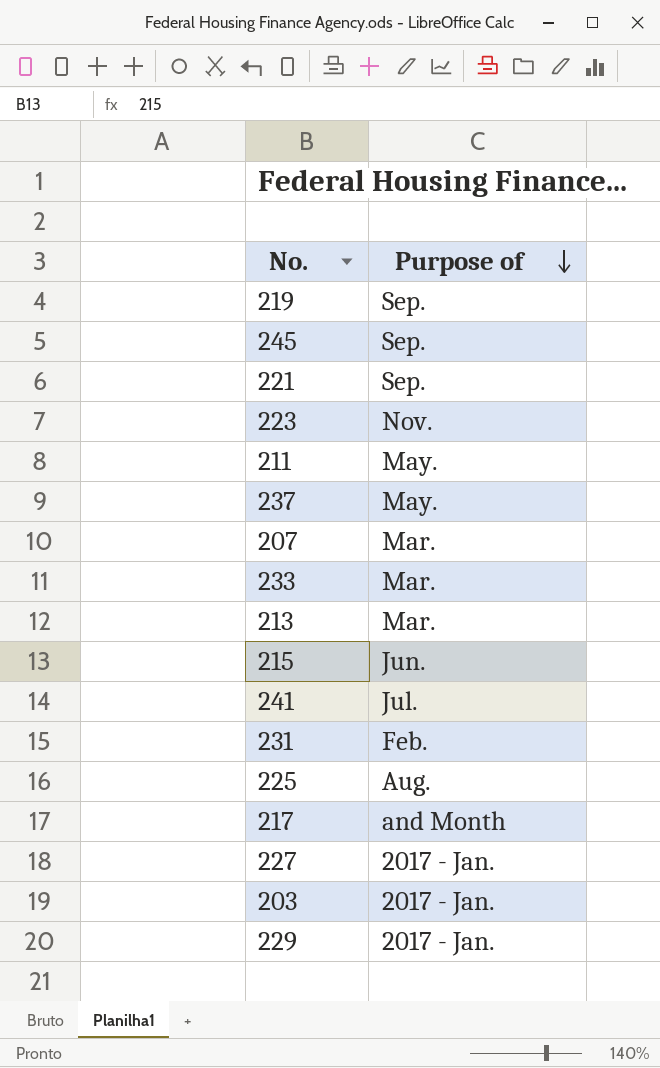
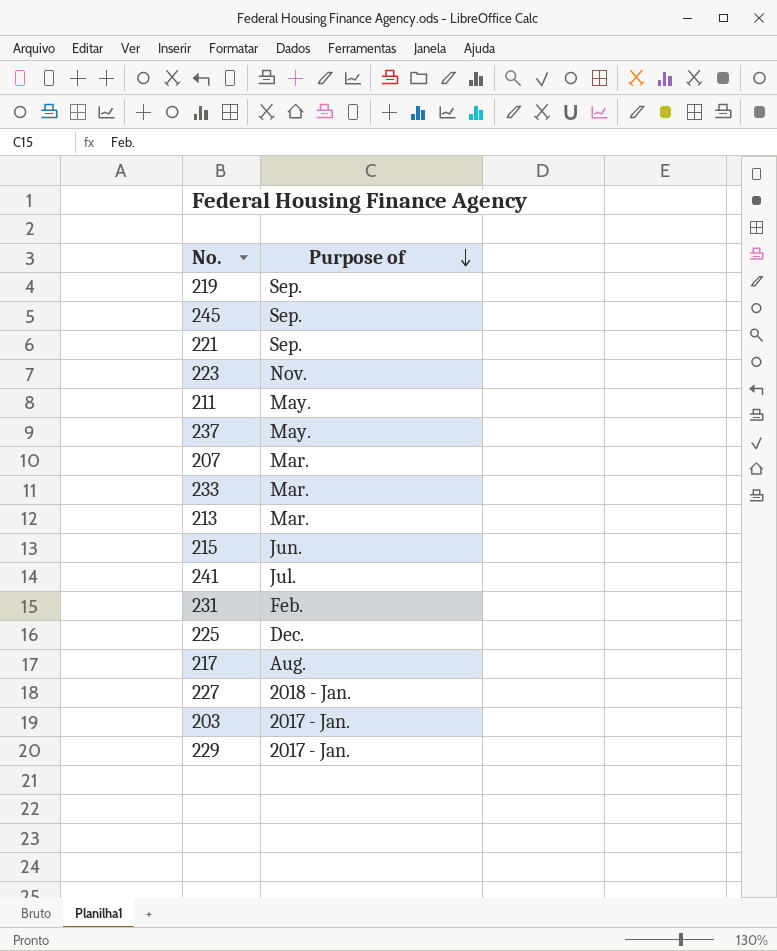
225 | Purpose of: Aug. -> Dec.
217 | Purpose of: and Month -> Aug.
227 | Purpose of: 2017 - Jan. -> 2018 - Jan.

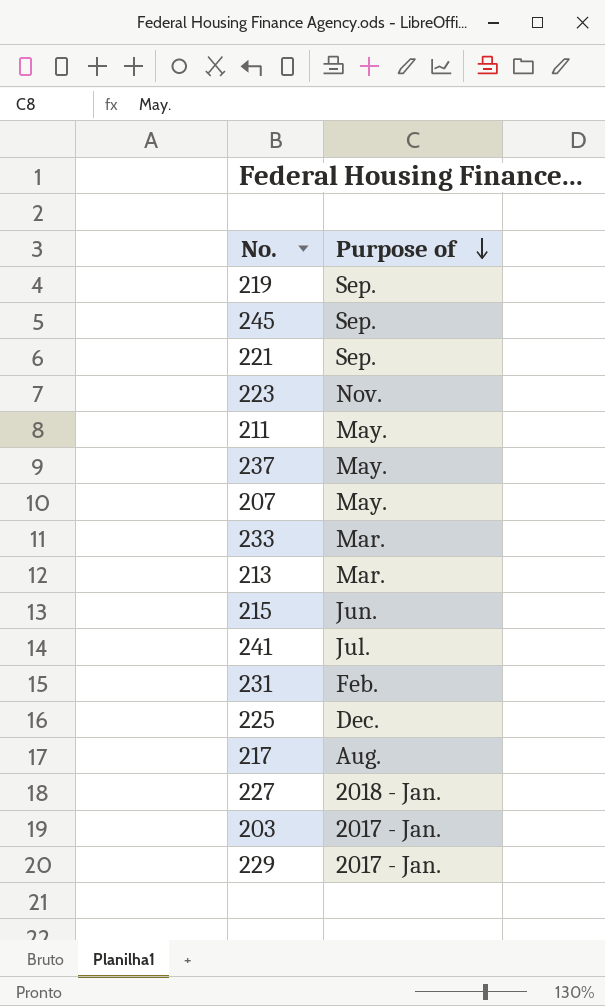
207 | Purpose of: Mar. -> May.

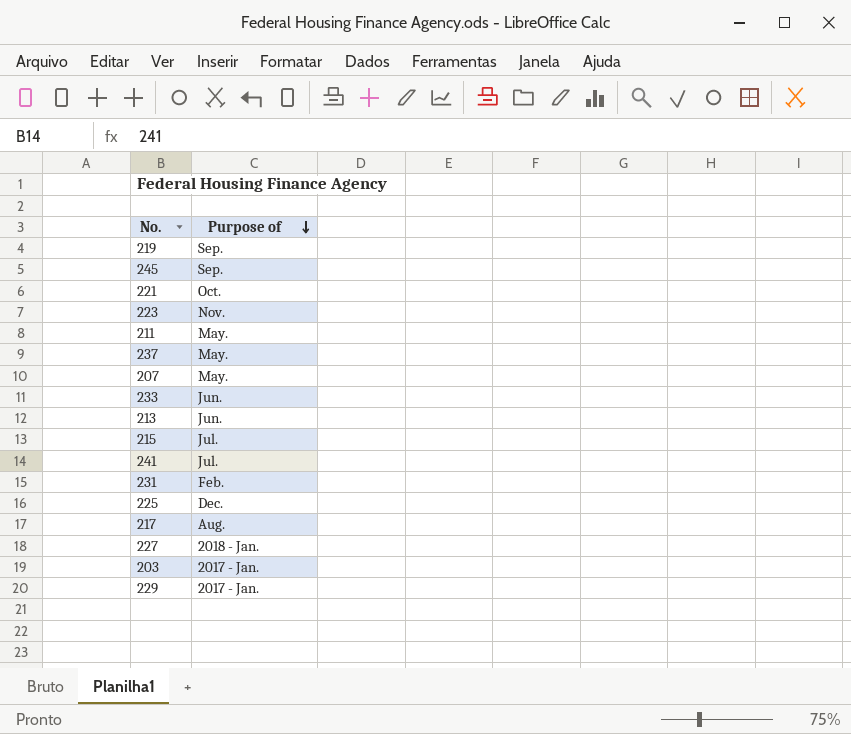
221 | Purpose of: Sep. -> Oct.
233 | Purpose of: Mar. -> Jun.
213 | Purpose of: Mar. -> Jun.
215 | Purpose of: Jun. -> Jul.

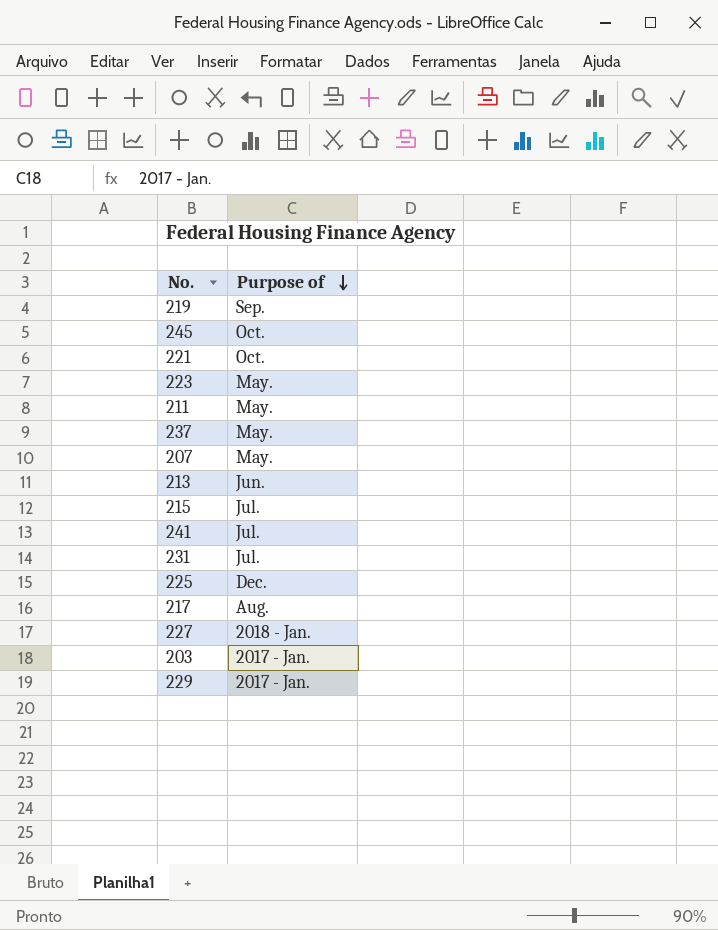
row 233: Jun. -> none
245 | Purpose of: Sep. -> Oct.
223 | Purpose of: Nov. -> May.
231 | Purpose of: Feb. -> Jul.

